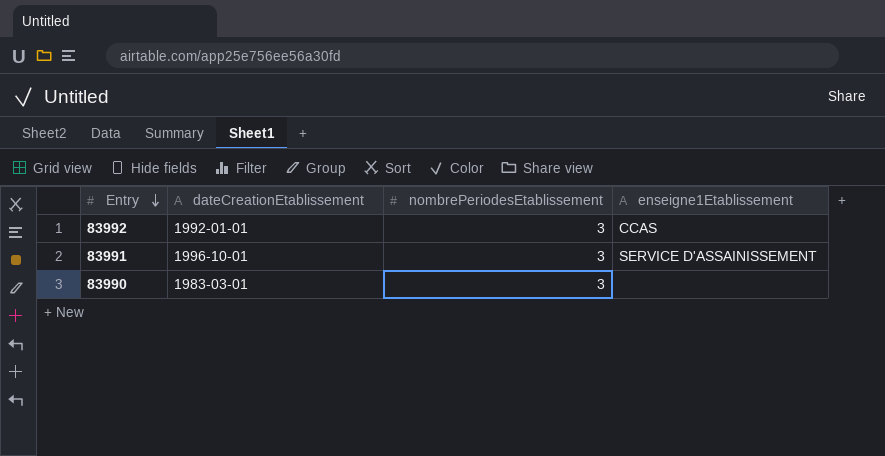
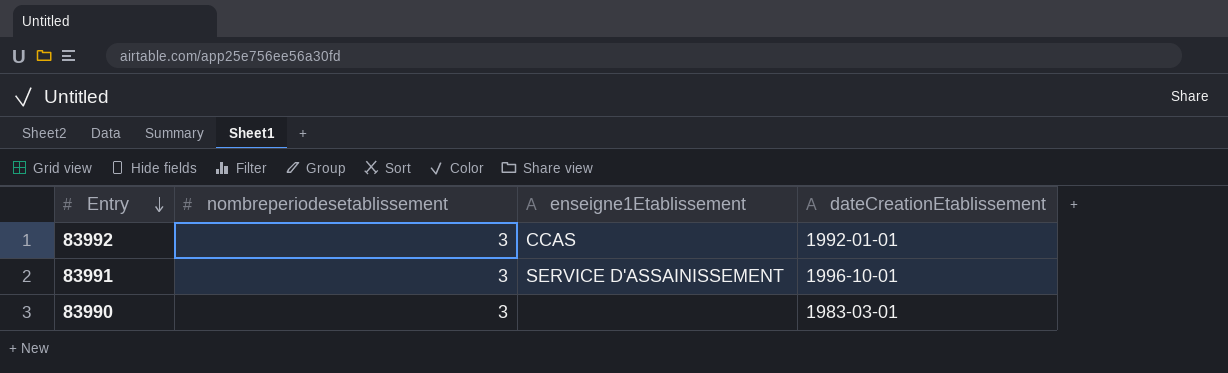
column name: nombrePeriodesEtablissement -> nombreperiodesetablissement
column dateCreationEtablissement | position: 2 -> 4

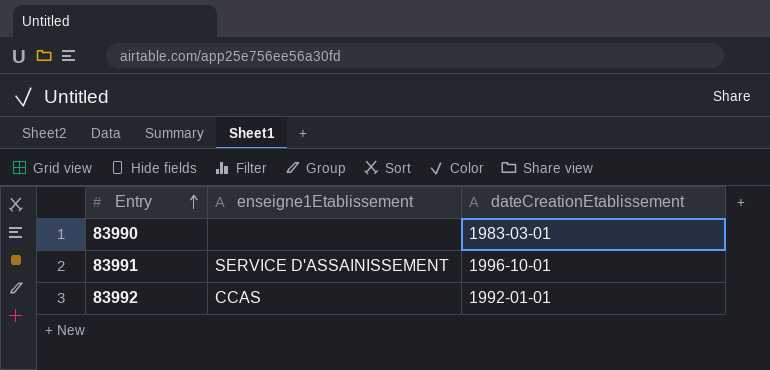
row order: Entry descending -> Entry ascending
column nombreperiodesetablissement | position: 2 -> none

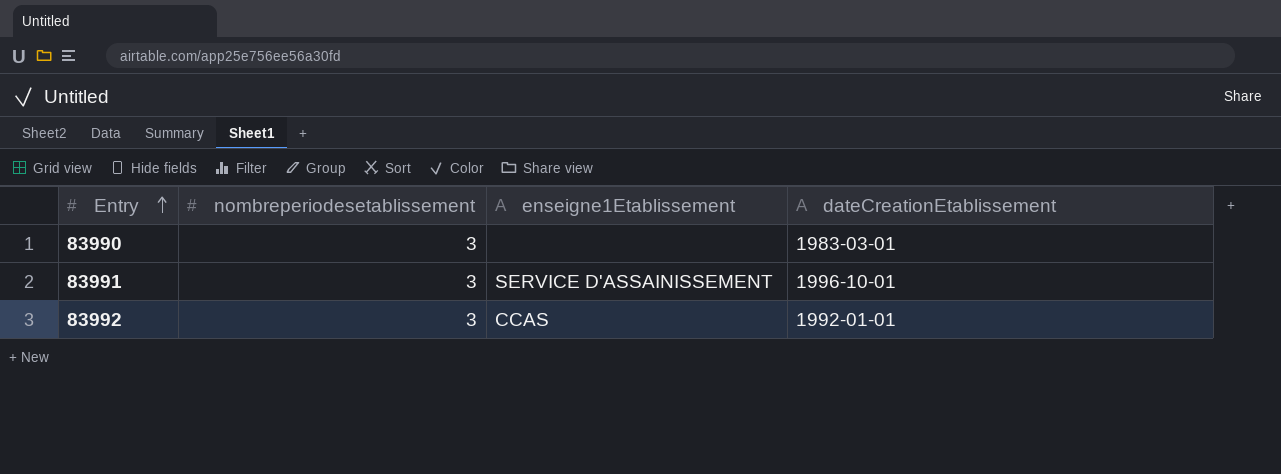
column nombreperiodesetablissement | position: none -> 2

